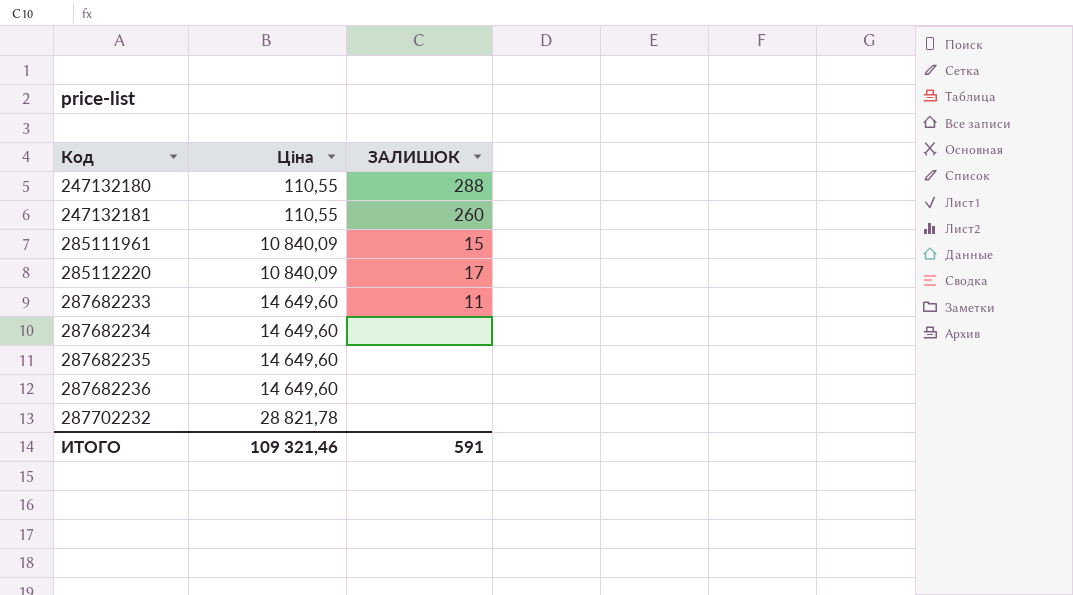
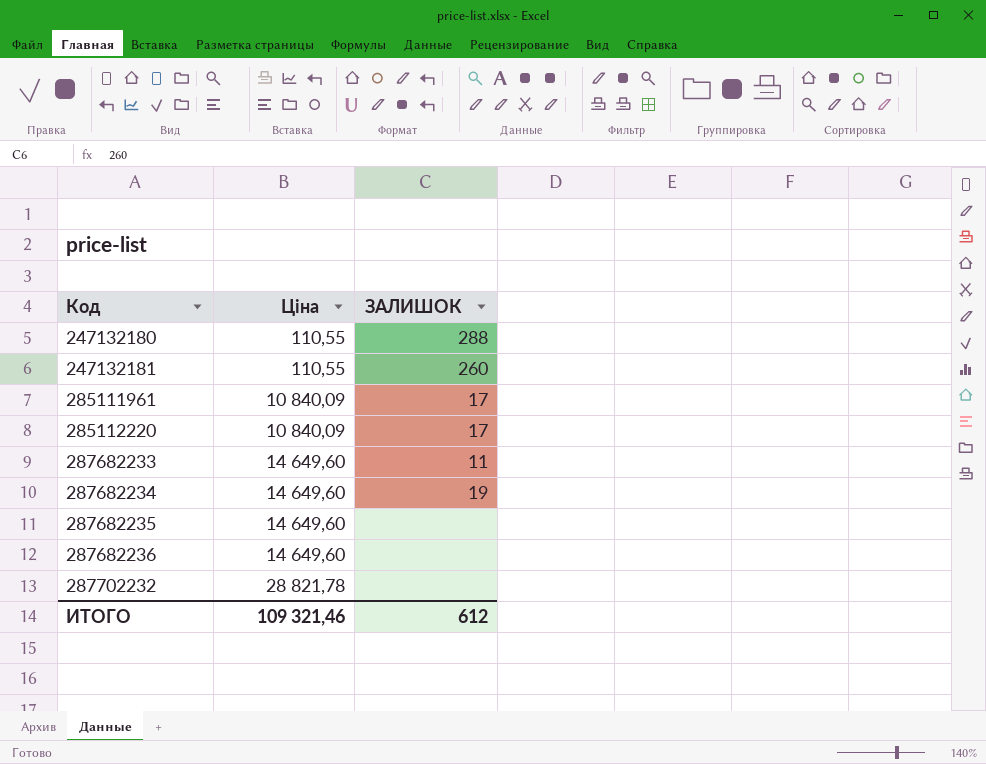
285111961 | ЗАЛИШОК: 15 -> 17
287682234 | ЗАЛИШОК: none -> 19
ИТОГО | ЗАЛИШОК: 591 -> 612

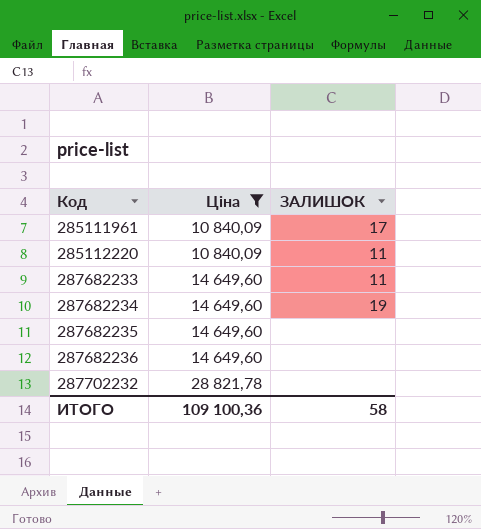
filter: none -> Ціна != 110,55
285112220 | ЗАЛИШОК: 17 -> 11
ИТОГО | Ціна: 109 321,46 -> 109 100,36
ИТОГО | ЗАЛИШОК: 612 -> 58

